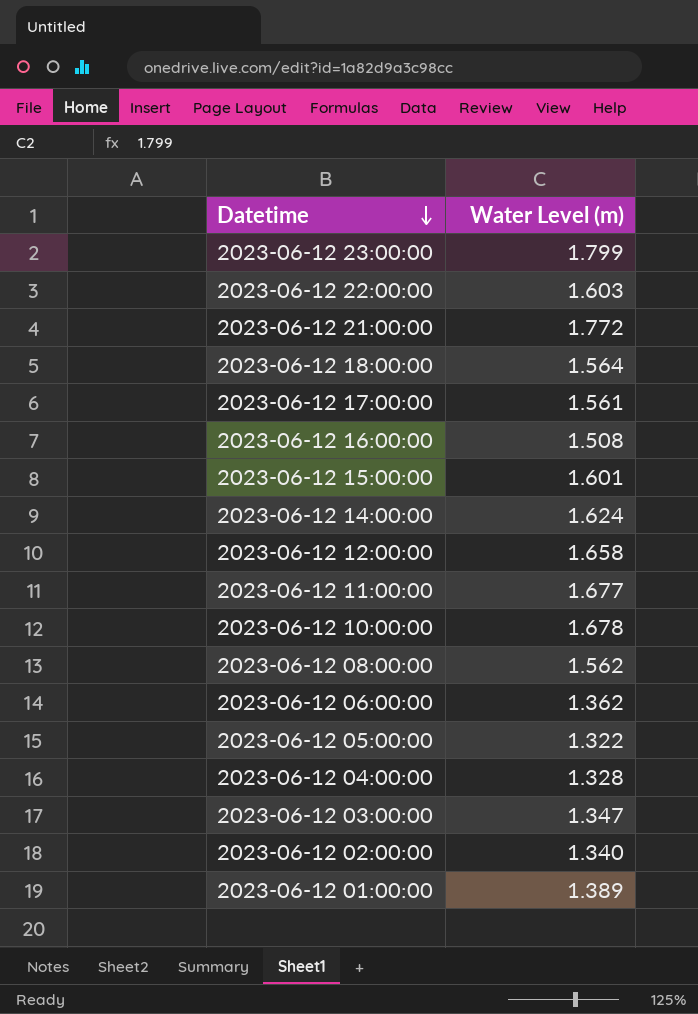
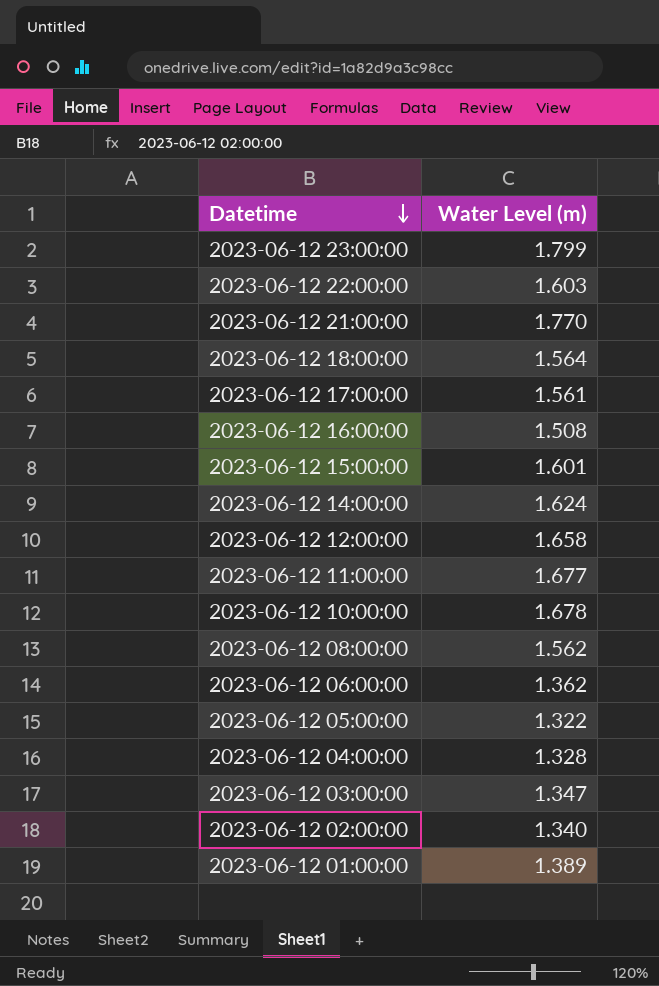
2023-06-12 21:00:00 | Water Level (m): 1.772 -> 1.770

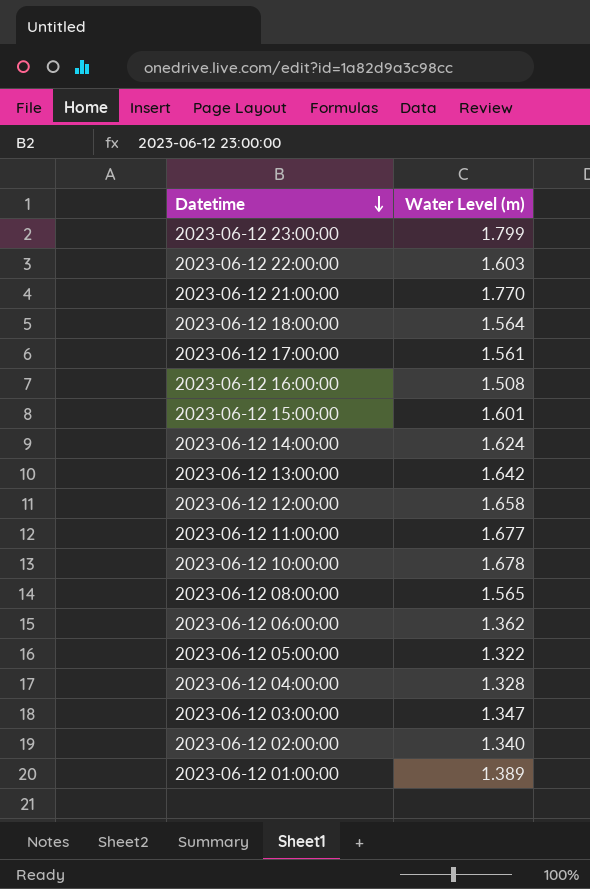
row 2023-06-12 13:00:00: none -> 1.642
2023-06-12 08:00:00 | Water Level (m): 1.562 -> 1.565

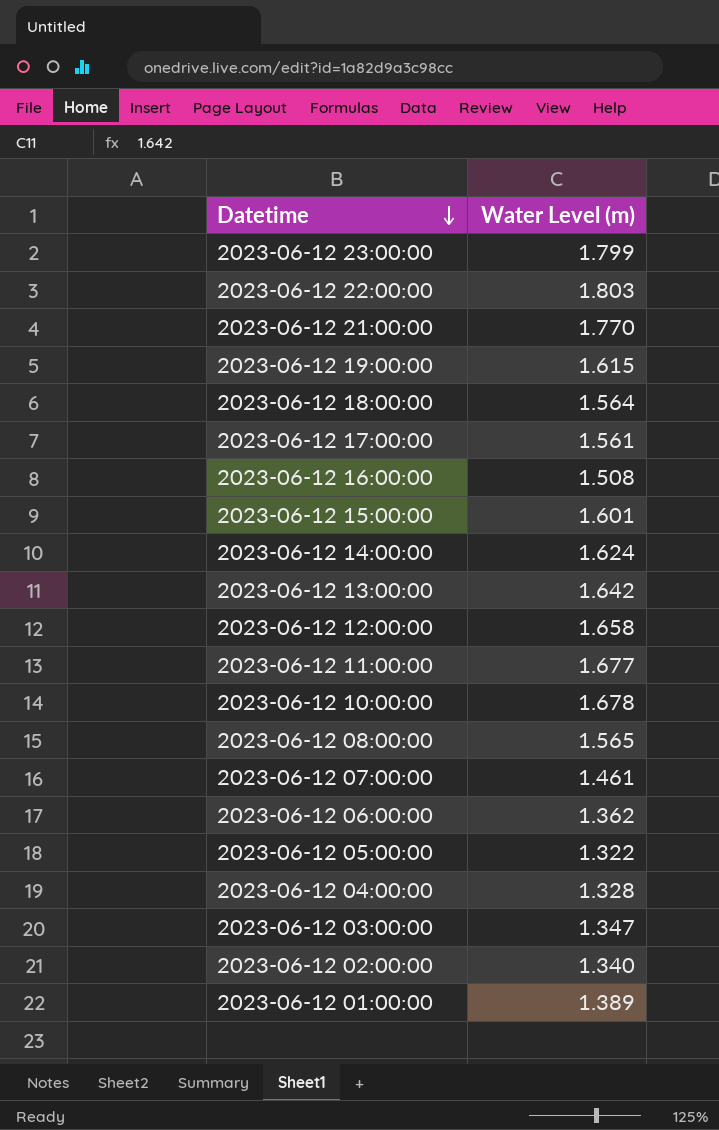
2023-06-12 22:00:00 | Water Level (m): 1.603 -> 1.803
row 2023-06-12 19:00:00: none -> 1.615
row 2023-06-12 07:00:00: none -> 1.461

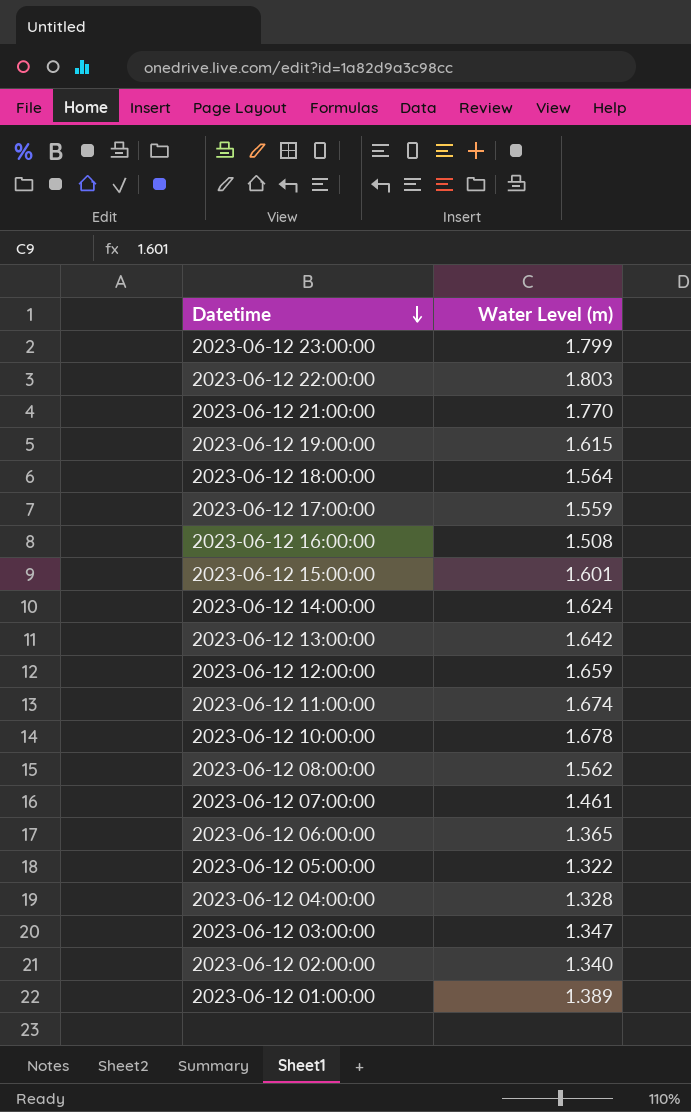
2023-06-12 17:00:00 | Water Level (m): 1.561 -> 1.559
2023-06-12 12:00:00 | Water Level (m): 1.658 -> 1.659
2023-06-12 11:00:00 | Water Level (m): 1.677 -> 1.674
2023-06-12 08:00:00 | Water Level (m): 1.565 -> 1.562
2023-06-12 06:00:00 | Water Level (m): 1.362 -> 1.365

